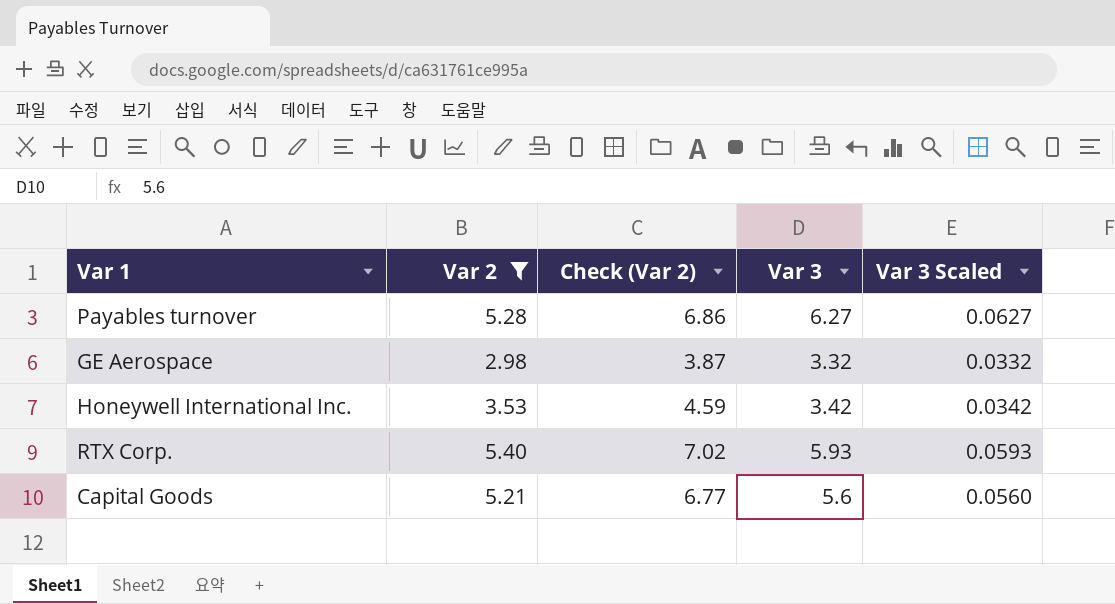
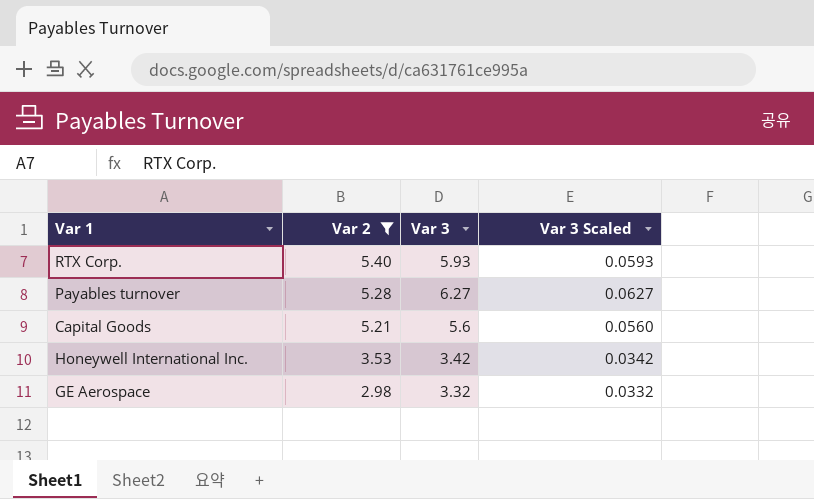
row order: none -> Var 2 descending
column Check (Var 2) | formula: [Var 2] * 1.3 -> none

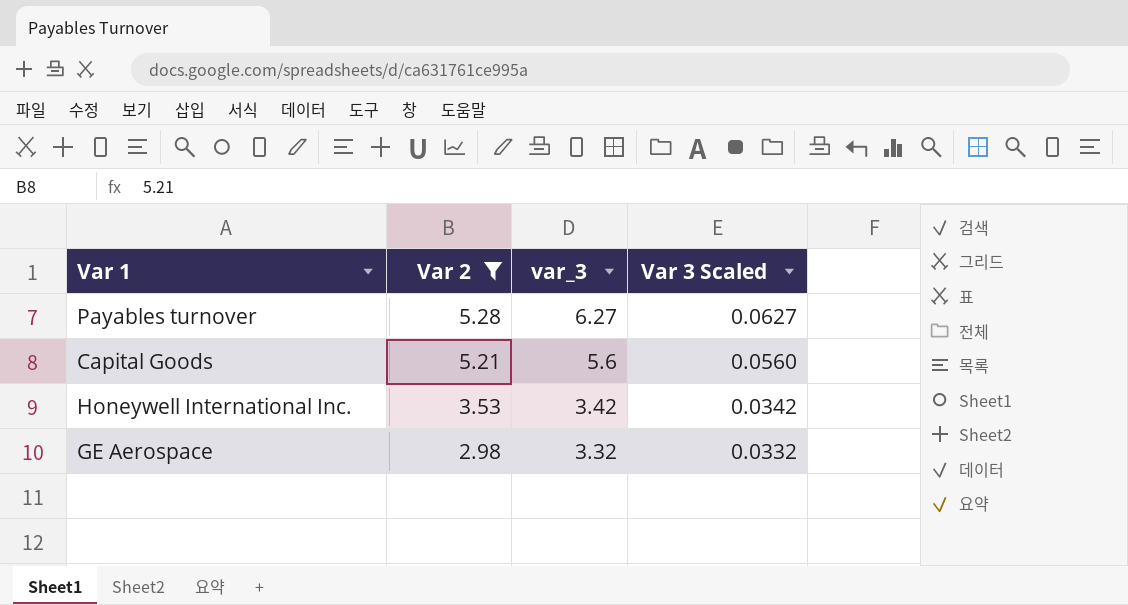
column name: Var 3 -> var_3
row RTX Corp.: 5.40 | 5.93 | 0.0593 -> none

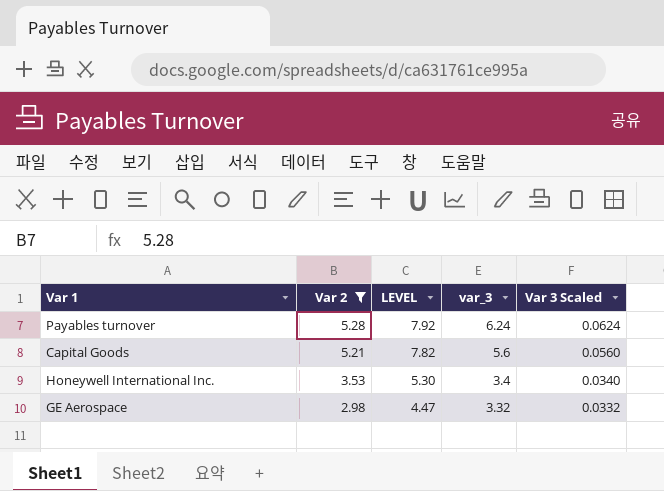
column LEVEL | formula: none -> [Var 2] * 1.5
Payables turnover | var_3: 6.27 -> 6.24
Payables turnover | Var 3 Scaled: 0.0627 -> 0.0624
Honeywell International Inc. | var_3: 3.42 -> 3.4
Honeywell International Inc. | Var 3 Scaled: 0.0342 -> 0.0340

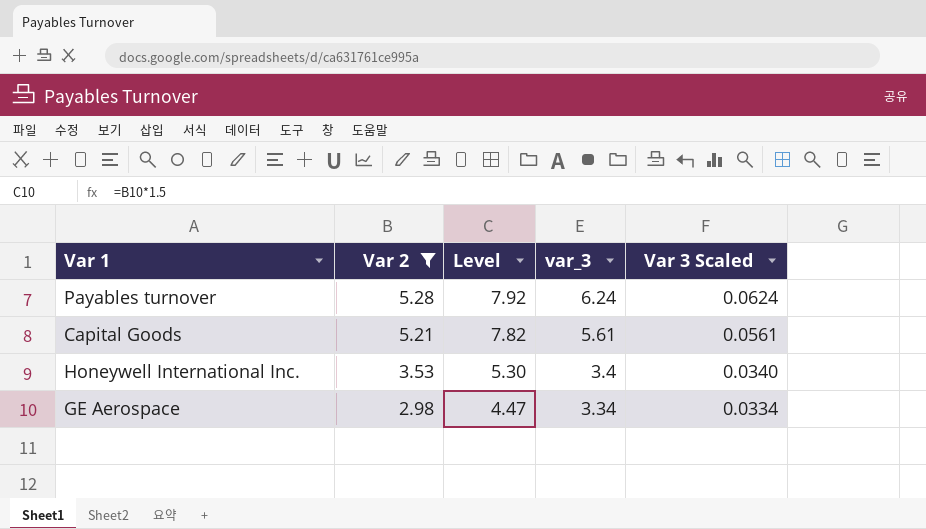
column name: LEVEL -> Level
Capital Goods | var_3: 5.6 -> 5.61
Capital Goods | Var 3 Scaled: 0.0560 -> 0.0561
GE Aerospace | var_3: 3.32 -> 3.34
GE Aerospace | Var 3 Scaled: 0.0332 -> 0.0334

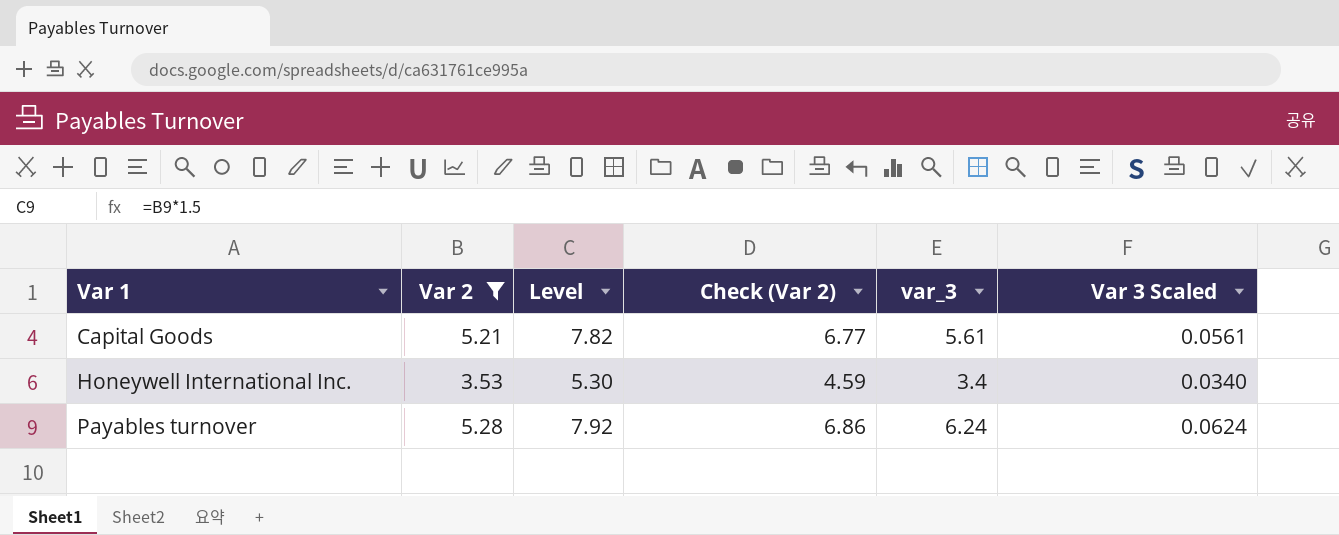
row order: Var 2 descending -> Var 1 ascending
column Check (Var 2) | formula: none -> [Var 2] * 1.3
row GE Aerospace: 2.98 | 4.47 | 3.34 | 0.0334 -> none

